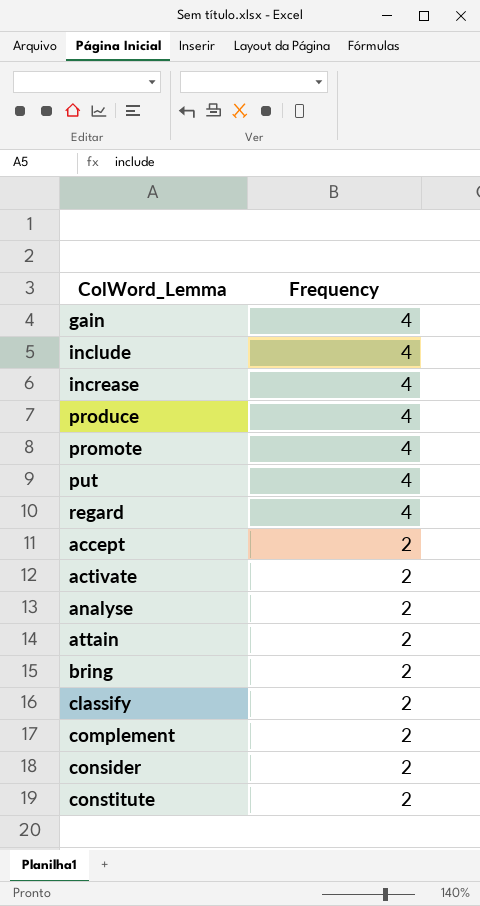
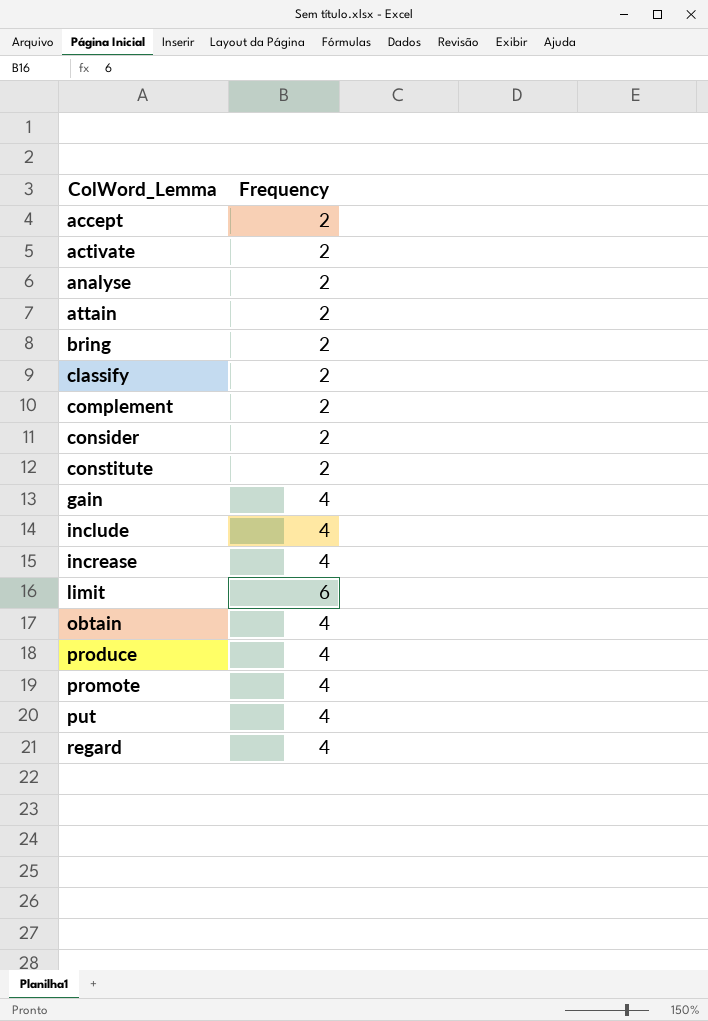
row order: Frequency descending -> ColWord_Lemma ascending
row limit: none -> 6
row obtain: none -> 4

